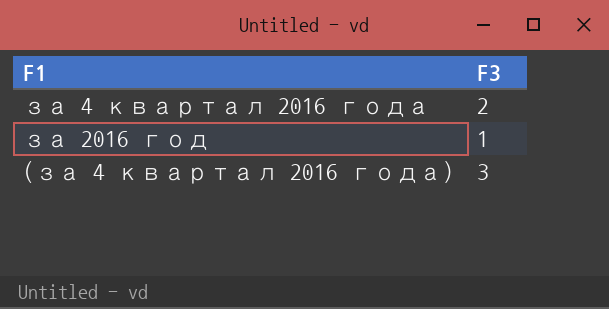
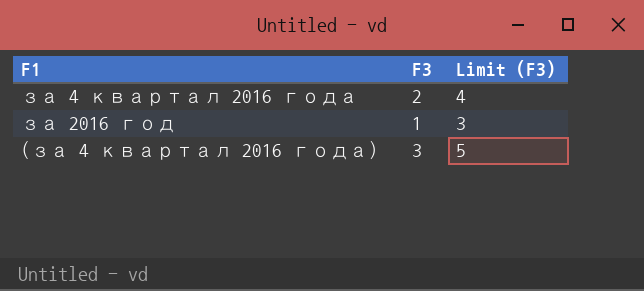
column Limit (F3) | formula: none -> [F3] + 2

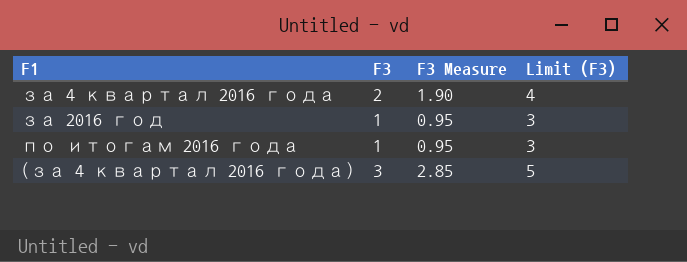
column F3 Measure | formula: none -> [F3] * 0.95
row по итогам 2016 года: none -> 1 | 0.95 | 3

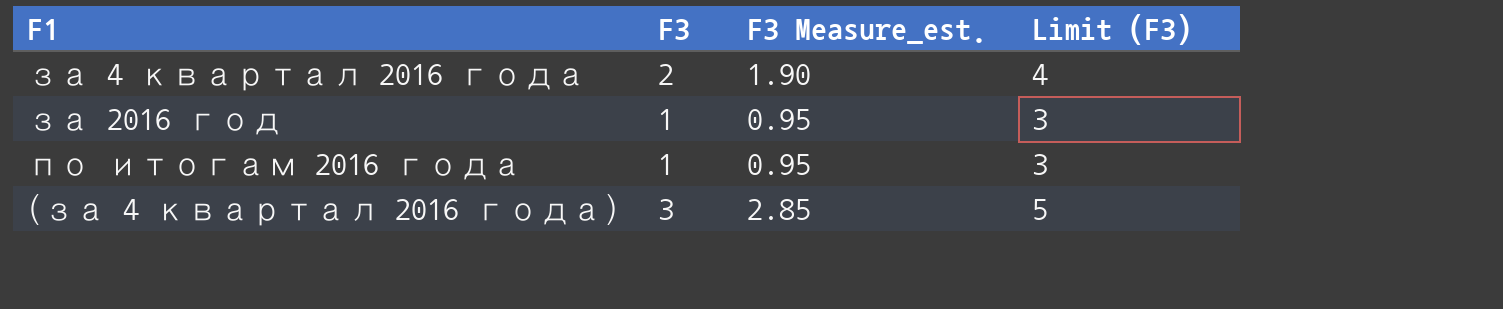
column name: F3 Measure -> F3 Measure_est.

